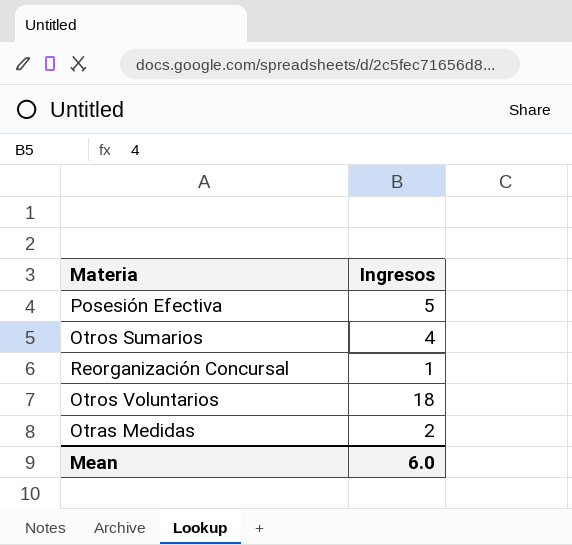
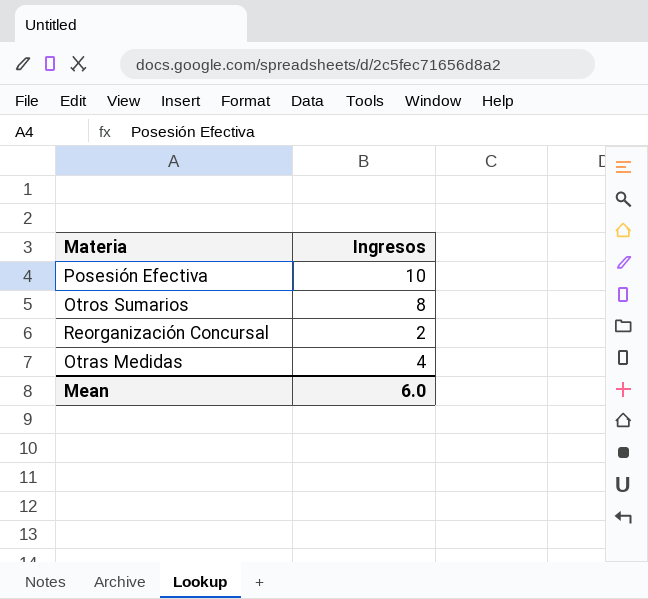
row Otros Voluntarios: 18 -> none
Posesión Efectiva | Ingresos: 5 -> 10
Otros Sumarios | Ingresos: 4 -> 8
Reorganización Concursal | Ingresos: 1 -> 2
Otras Medidas | Ingresos: 2 -> 4

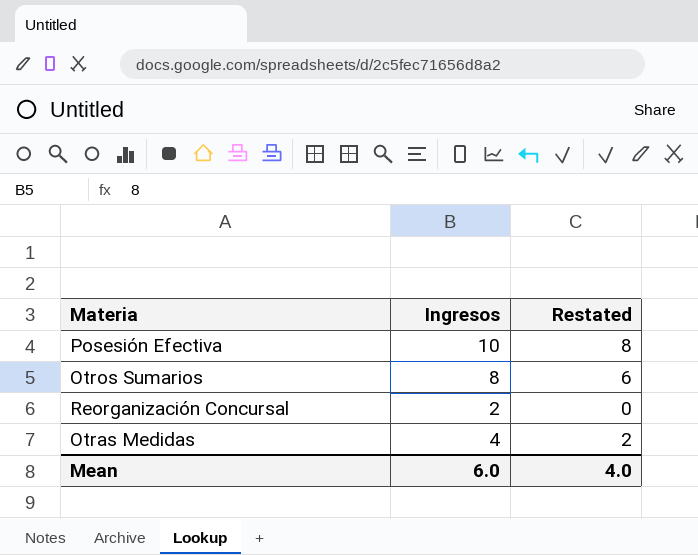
column Restated | formula: none -> [Ingresos] - 2

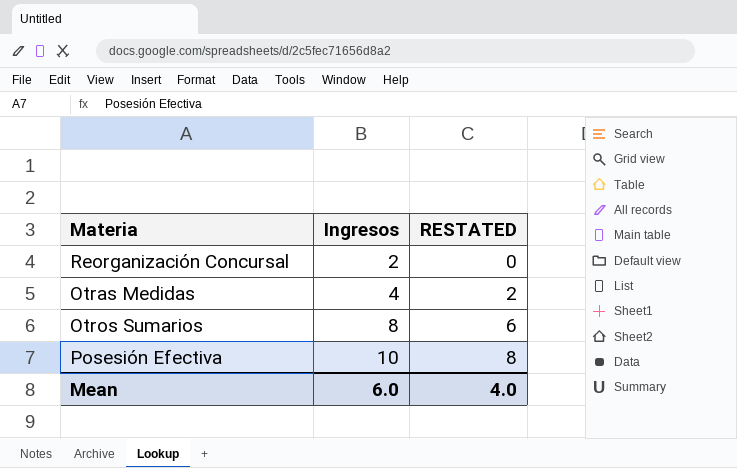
row order: none -> Ingresos ascending
column name: Restated -> RESTATED

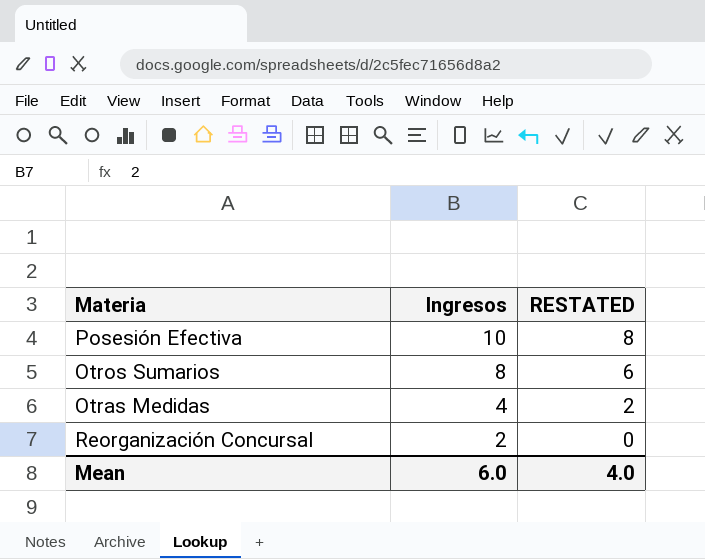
row order: Ingresos ascending -> Ingresos descending

